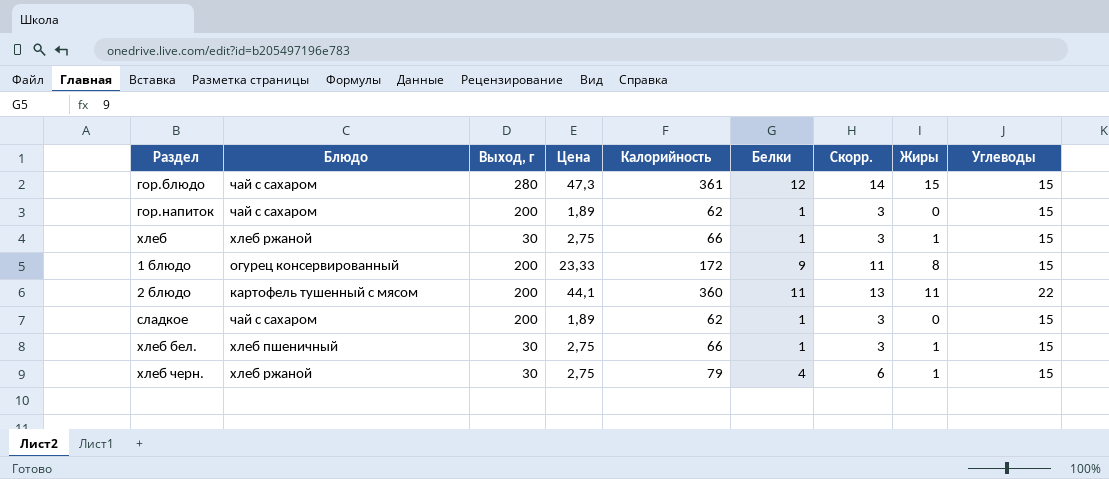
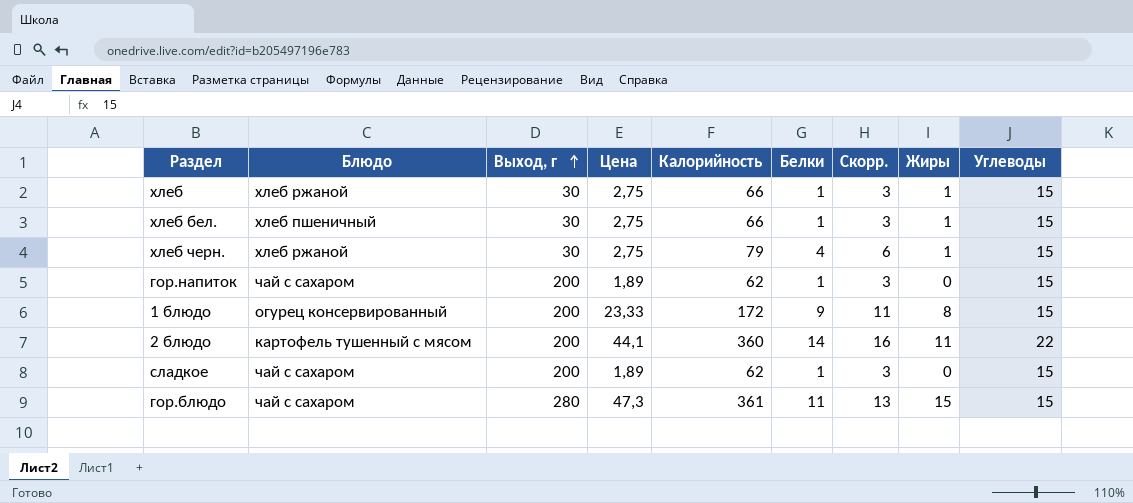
row order: none -> Выход, г ascending
2 блюдо | Белки: 11 -> 14
2 блюдо | Скорр.: 13 -> 16
гор.блюдо | Белки: 12 -> 11
гор.блюдо | Скорр.: 14 -> 13

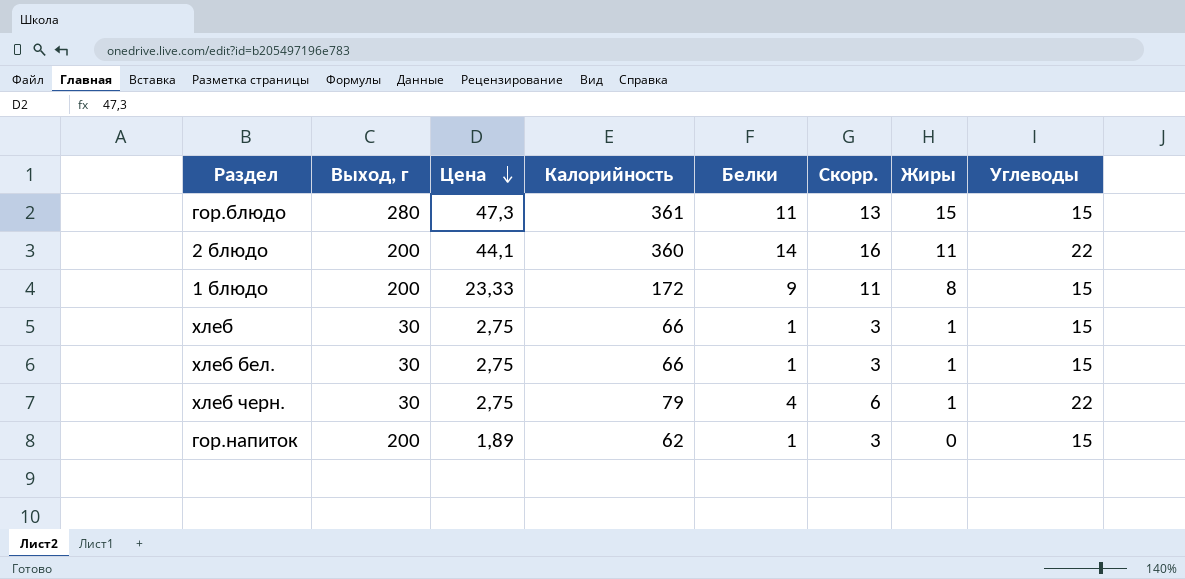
row order: Выход, г ascending -> Цена descending
column Блюдо | position: 2 -> none
row сладкое: чай с сахаром | 200 | 1,89 | 62 | 1 | 3 | 0 | 15 -> none
хлеб черн. | Углеводы: 15 -> 22

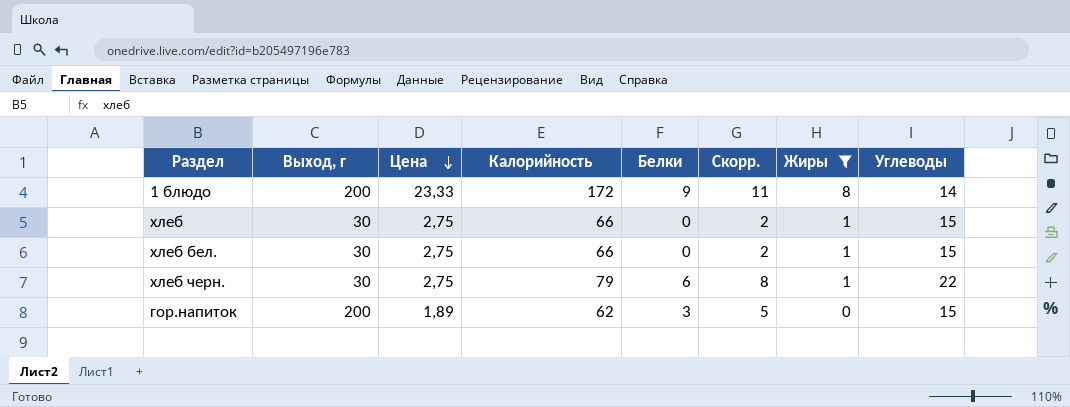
filter: none -> Жиры <= 8
1 блюдо | Углеводы: 15 -> 14
хлеб | Белки: 1 -> 0
хлеб | Скорр.: 3 -> 2
хлеб бел. | Белки: 1 -> 0
хлеб бел. | Скорр.: 3 -> 2
хлеб черн. | Белки: 4 -> 6
хлеб черн. | Скорр.: 6 -> 8
гор.напиток | Белки: 1 -> 3
гор.напиток | Скорр.: 3 -> 5

